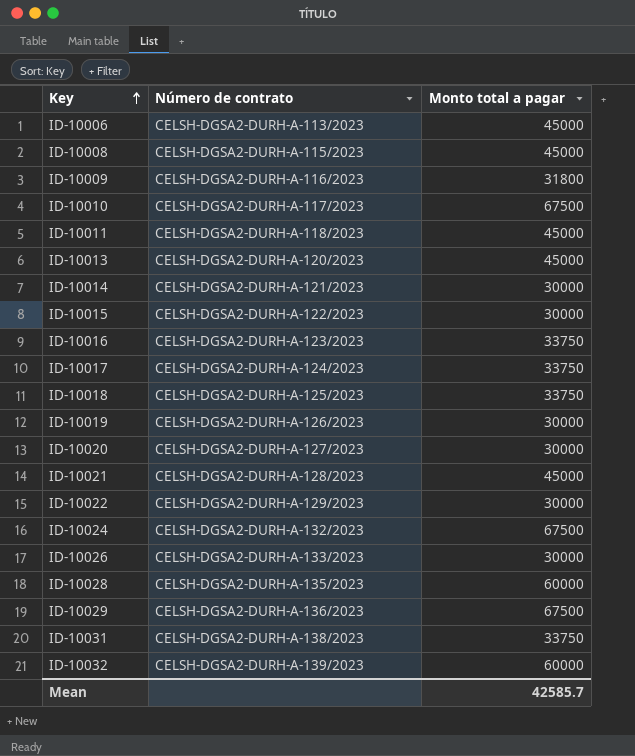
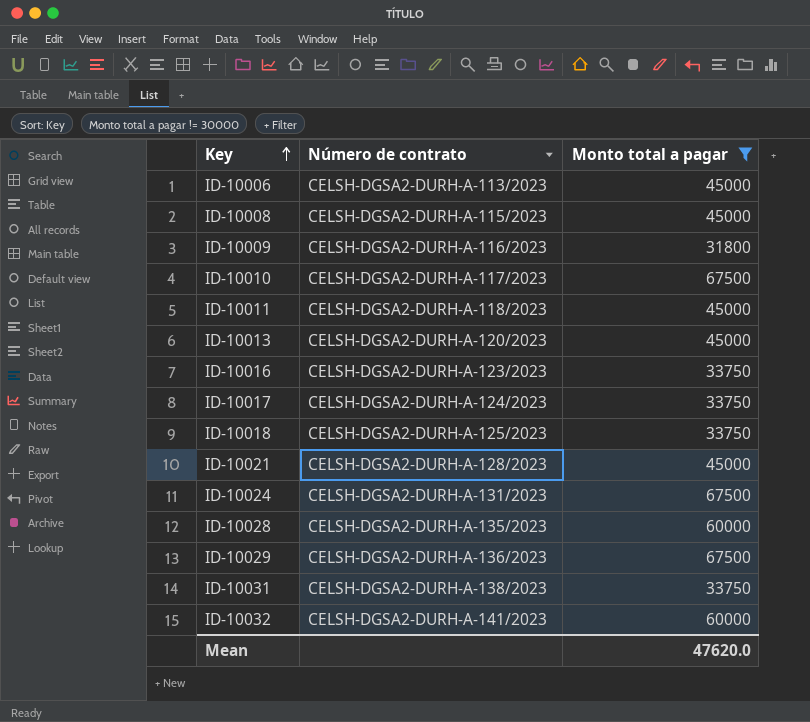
filter: none -> Monto total a pagar != 30000
ID-10024 | Número de contrato: CELSH-DGSA2-DURH-A-132/2023 -> CELSH-DGSA2-DURH-A-131/2023
ID-10032 | Número de contrato: CELSH-DGSA2-DURH-A-139/2023 -> CELSH-DGSA2-DURH-A-141/2023
Mean | Monto total a pagar: 42585.7 -> 47620.0

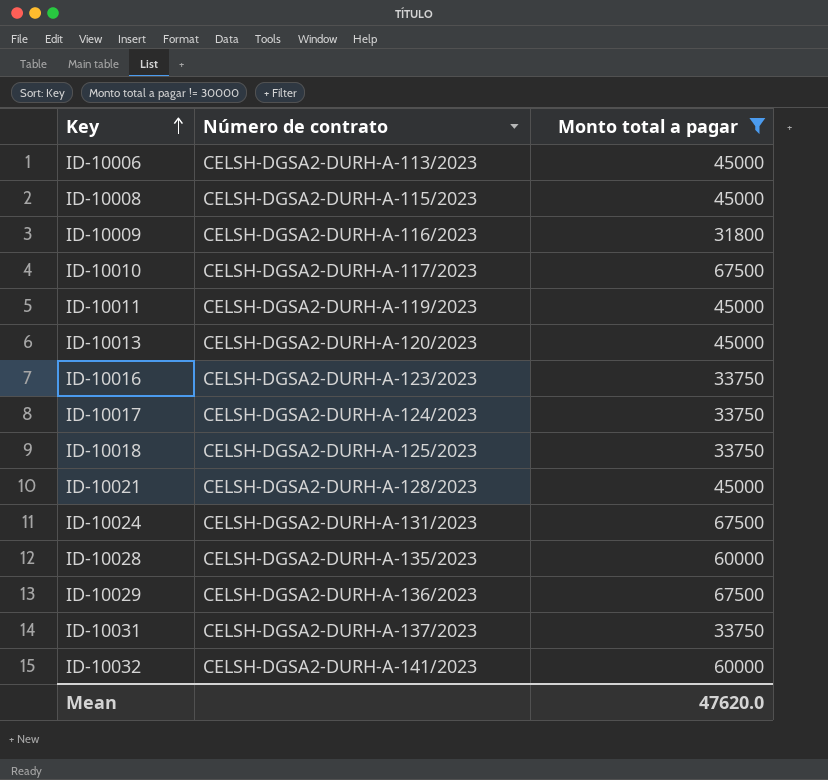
ID-10011 | Número de contrato: CELSH-DGSA2-DURH-A-118/2023 -> CELSH-DGSA2-DURH-A-119/2023
ID-10031 | Número de contrato: CELSH-DGSA2-DURH-A-138/2023 -> CELSH-DGSA2-DURH-A-137/2023

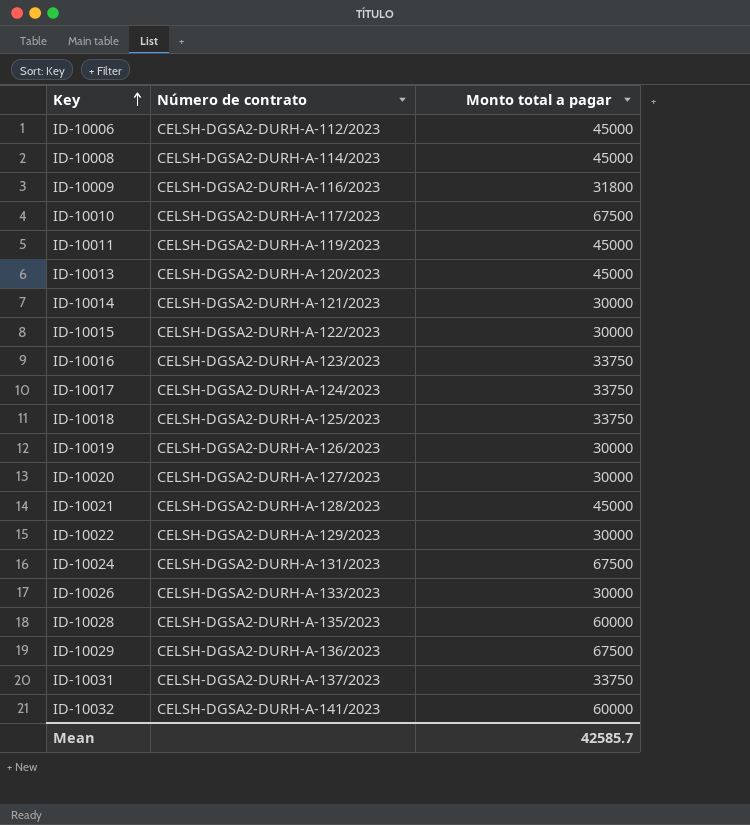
filter: Monto total a pagar != 30000 -> none
ID-10006 | Número de contrato: CELSH-DGSA2-DURH-A-113/2023 -> CELSH-DGSA2-DURH-A-112/2023
ID-10008 | Número de contrato: CELSH-DGSA2-DURH-A-115/2023 -> CELSH-DGSA2-DURH-A-114/2023
Mean | Monto total a pagar: 47620.0 -> 42585.7

